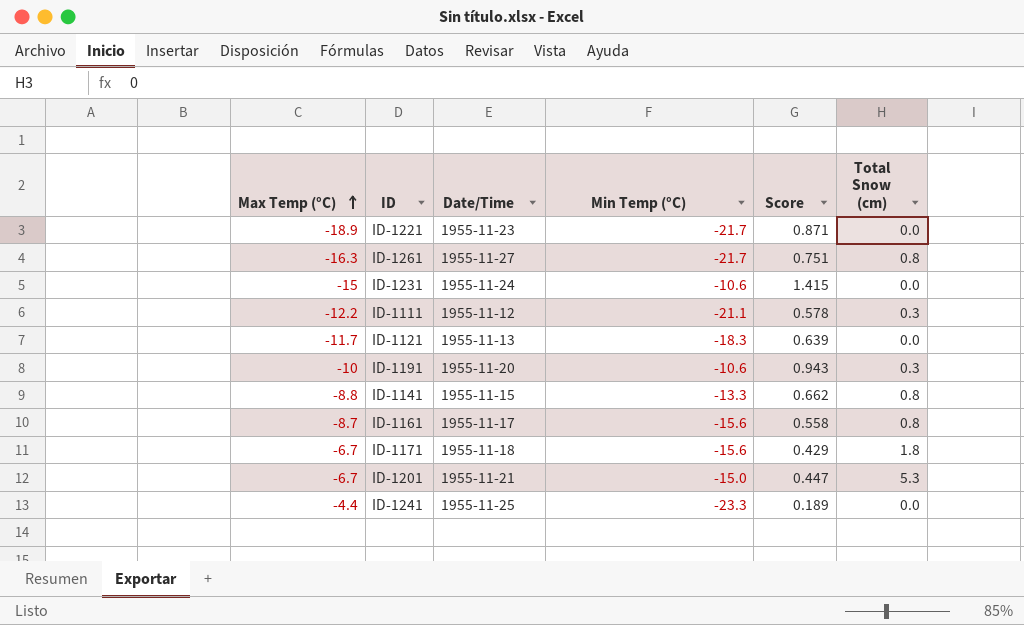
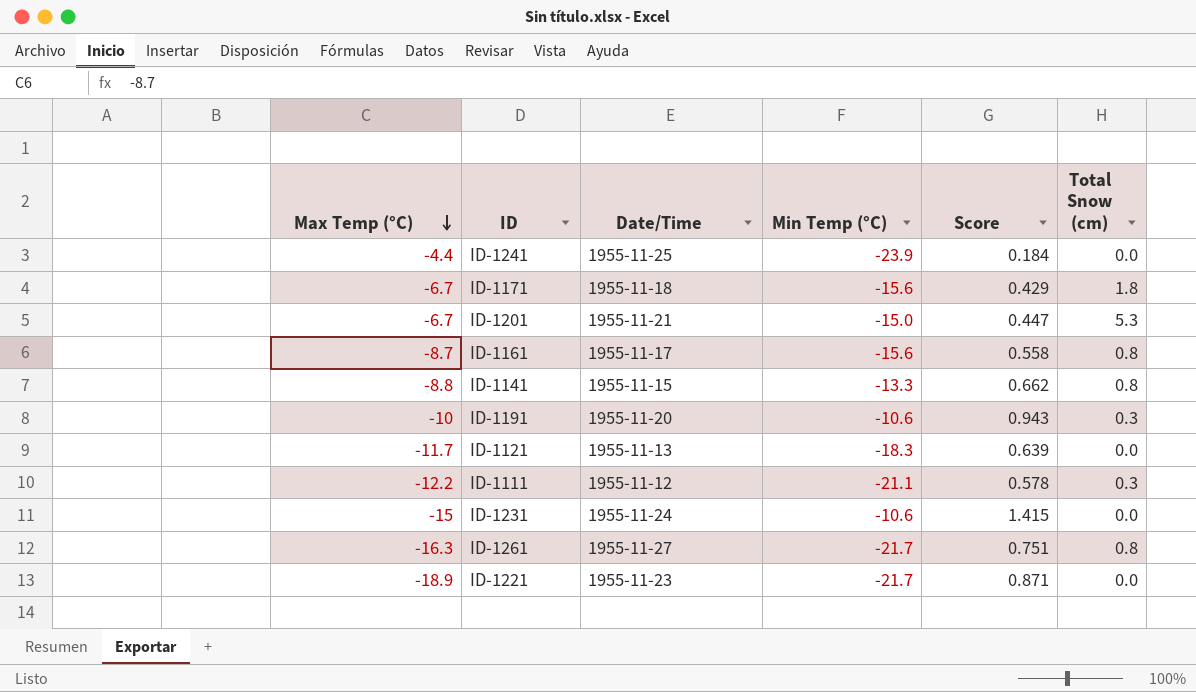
row order: Max Temp (°C) ascending -> Max Temp (°C) descending
ID-1241 | Min Temp (°C): -23.3 -> -23.9
ID-1241 | Score: 0.189 -> 0.184

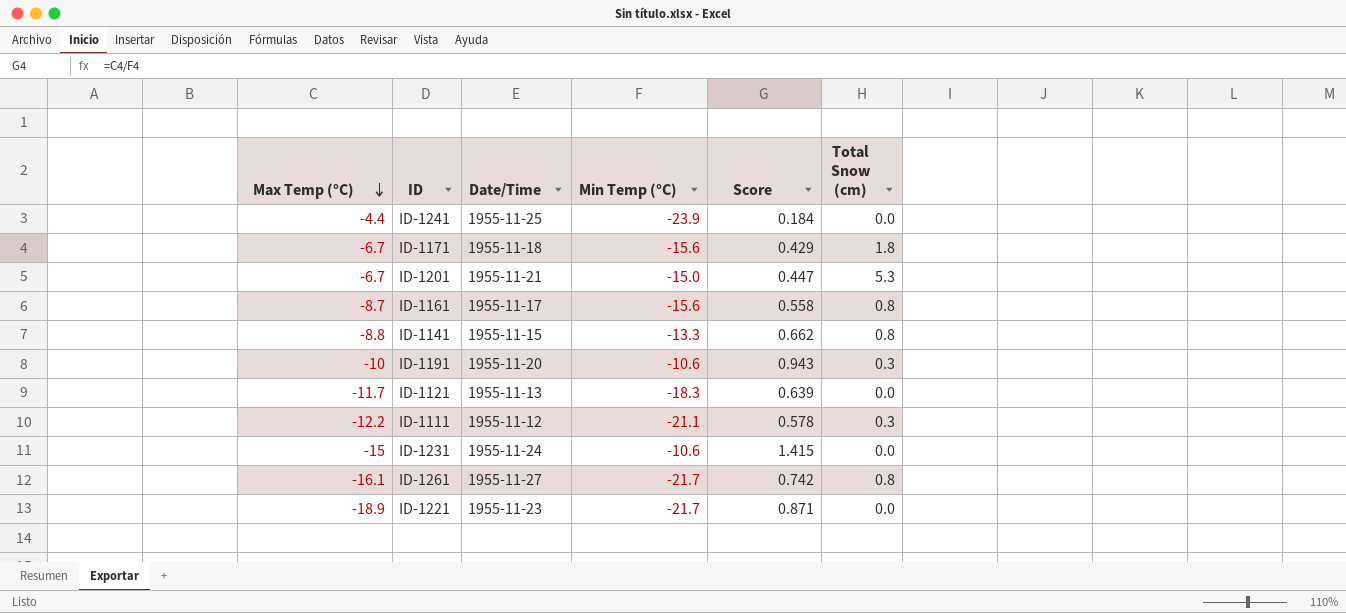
ID-1261 | Max Temp (°C): -16.3 -> -16.1
ID-1261 | Score: 0.751 -> 0.742

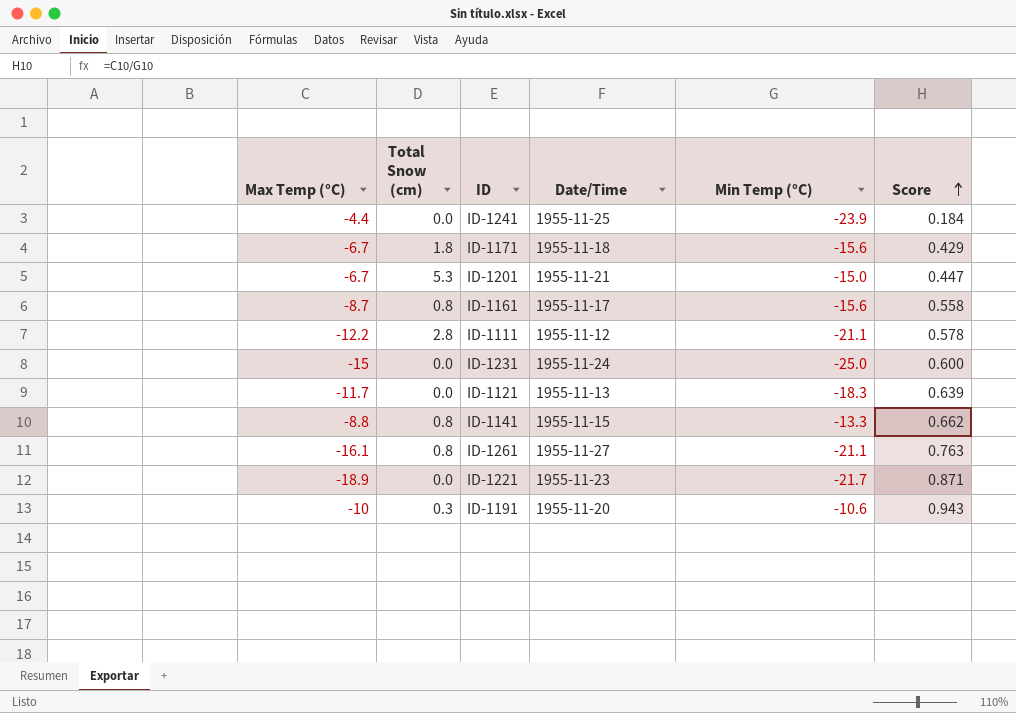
row order: Max Temp (°C) descending -> Score ascending
column Total Snow (cm) | position: 6 -> 2
ID-1111 | Total Snow (cm): 0.3 -> 2.8
ID-1231 | Min Temp (°C): -10.6 -> -25.0
ID-1231 | Score: 1.415 -> 0.600
ID-1261 | Min Temp (°C): -21.7 -> -21.1
ID-1261 | Score: 0.742 -> 0.763

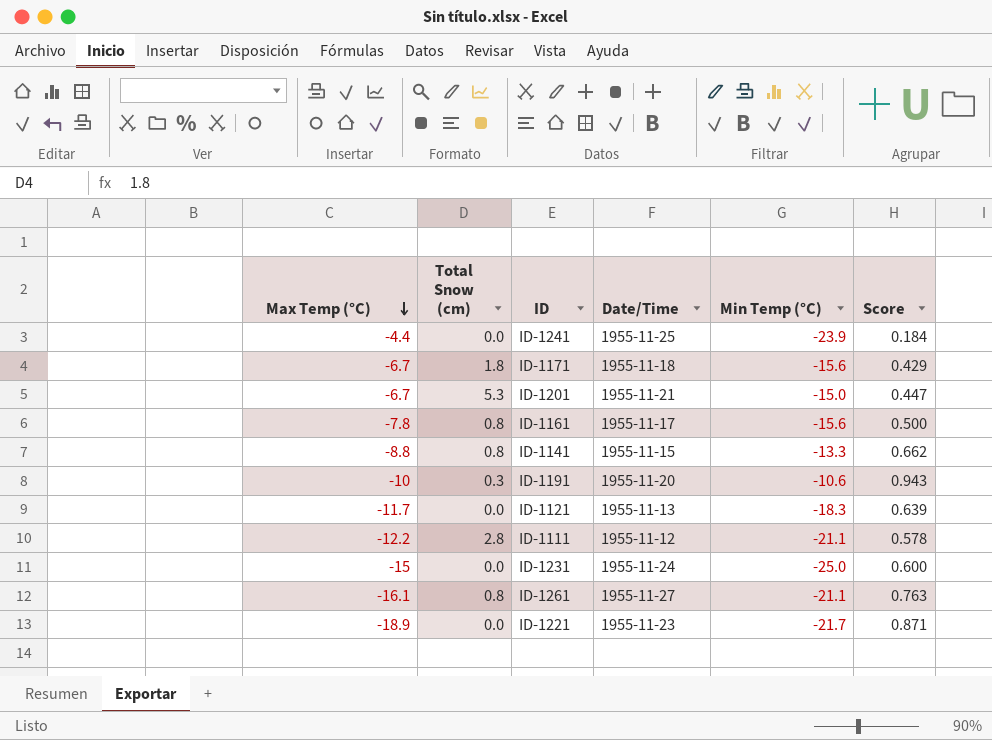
row order: Score ascending -> Max Temp (°C) descending
ID-1161 | Max Temp (°C): -8.7 -> -7.8
ID-1161 | Score: 0.558 -> 0.500

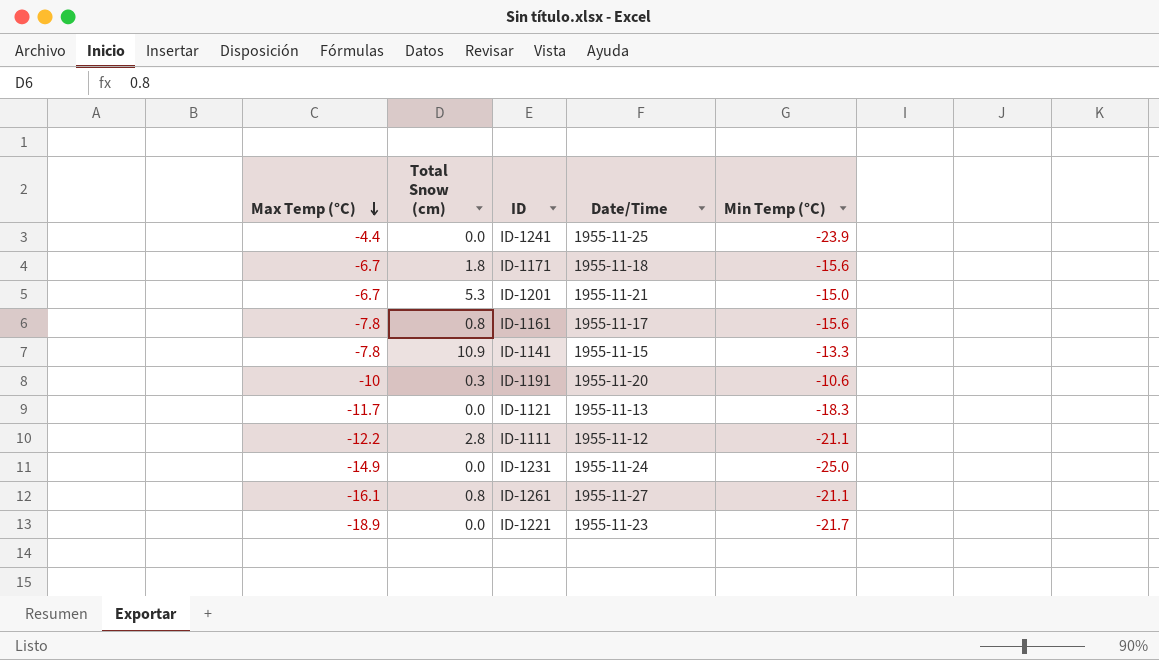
column Score | formula: [Max Temp (°C)] / [Min Temp (°C)] -> none
ID-1141 | Max Temp (°C): -8.8 -> -7.8
ID-1141 | Total Snow (cm): 0.8 -> 10.9
ID-1231 | Max Temp (°C): -15 -> -14.9

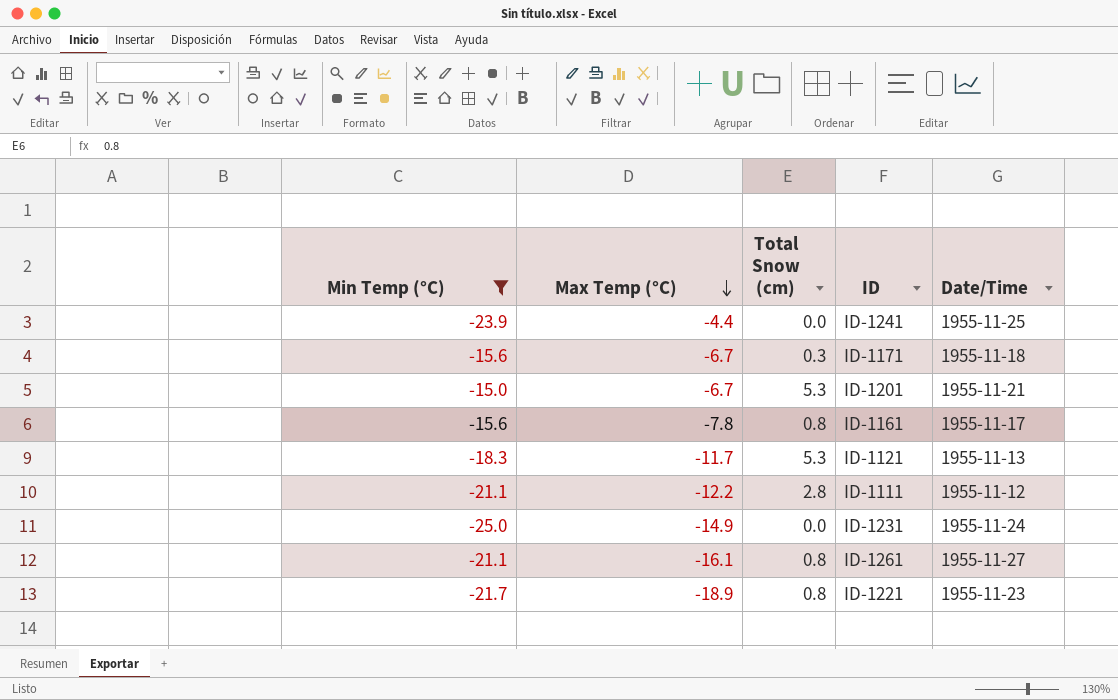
filter: none -> Min Temp (°C) <= -15.0
column Min Temp (°C) | position: 5 -> 1
ID-1171 | Total Snow (cm): 1.8 -> 0.3
ID-1121 | Total Snow (cm): 0.0 -> 5.3
ID-1221 | Total Snow (cm): 0.0 -> 0.8

